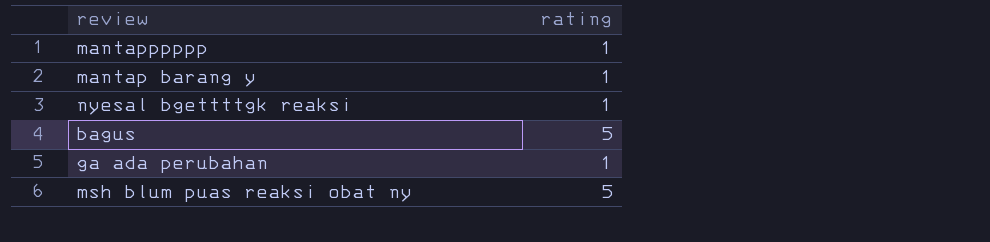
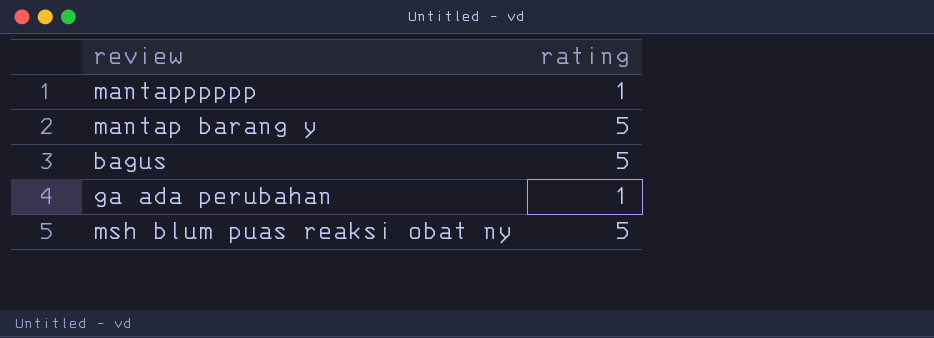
row nyesal bgettttgk reaksi: 1 -> none
mantap barang y | rating: 1 -> 5

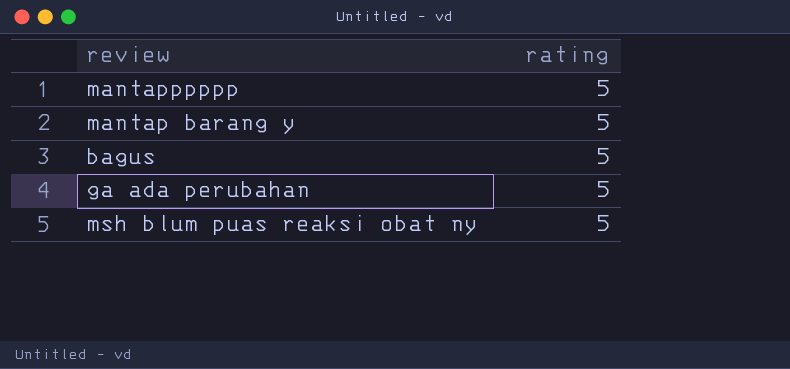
mantapppppp | rating: 1 -> 5
ga ada perubahan | rating: 1 -> 5

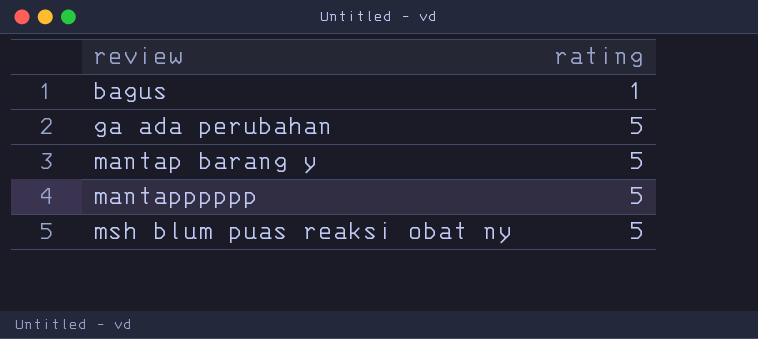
row order: none -> review ascending
bagus | rating: 5 -> 1

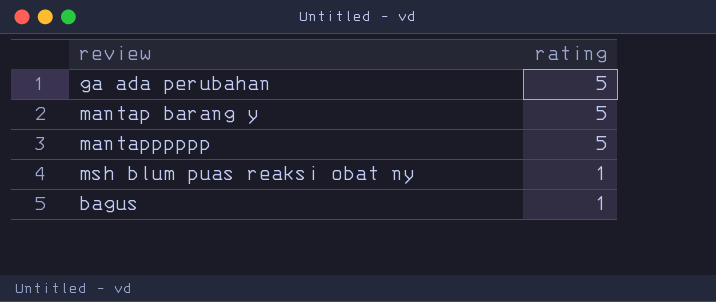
row order: review ascending -> rating descending
msh blum puas reaksi obat ny | rating: 5 -> 1

